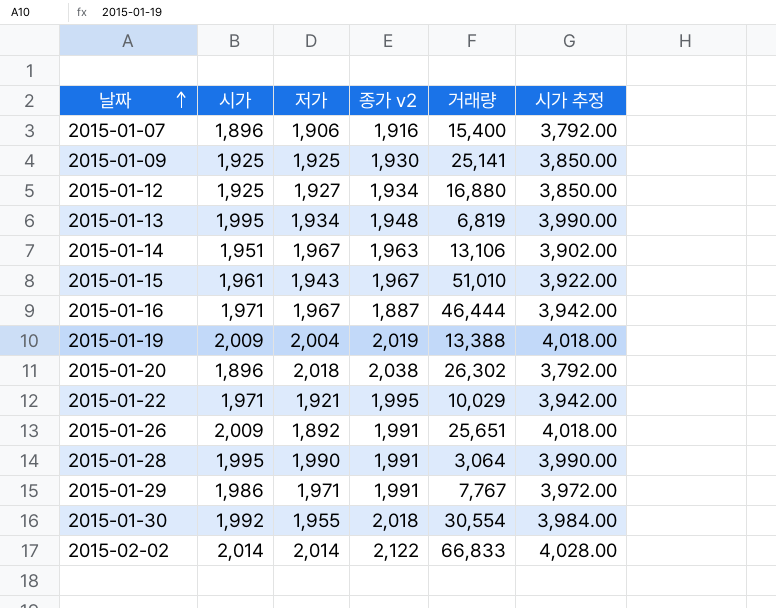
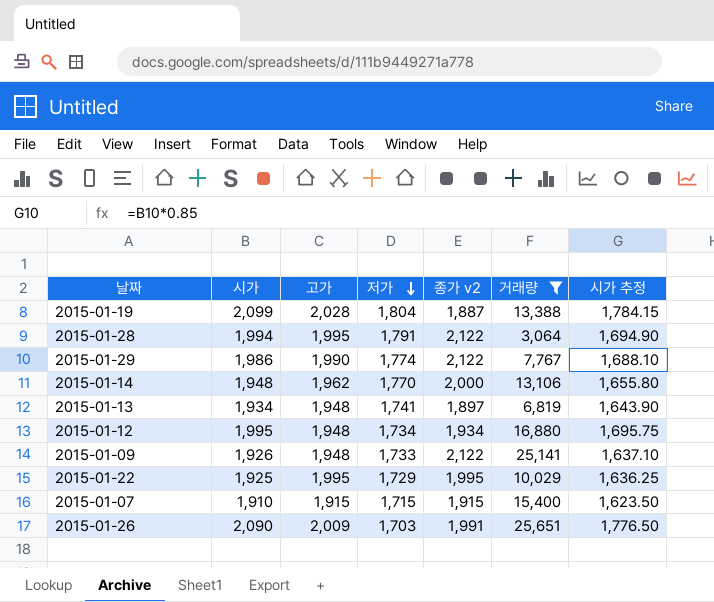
filter: none -> 거래량 <= 25,651
row order: 날짜 ascending -> 저가 descending
column 고가 | position: none -> 3
column 시가 추정 | formula: [시가] * 2 -> [시가] * 0.85
2015-01-19 | 시가: 2,009 -> 2,099
2015-01-19 | 저가: 2,004 -> 1,804
2015-01-19 | 종가 v2: 2,019 -> 1,887
2015-01-28 | 시가: 1,995 -> 1,994
2015-01-28 | 저가: 1,990 -> 1,791
2015-01-28 | 종가 v2: 1,991 -> 2,122
2015-01-29 | 저가: 1,971 -> 1,774
2015-01-29 | 종가 v2: 1,991 -> 2,122
2015-01-14 | 시가: 1,951 -> 1,948
2015-01-14 | 저가: 1,967 -> 1,770
2015-01-14 | 종가 v2: 1,963 -> 2,000
2015-01-13 | 시가: 1,995 -> 1,934
2015-01-13 | 저가: 1,934 -> 1,741
2015-01-13 | 종가 v2: 1,948 -> 1,897
2015-01-12 | 시가: 1,925 -> 1,995
2015-01-12 | 저가: 1,927 -> 1,734
2015-01-09 | 시가: 1,925 -> 1,926
2015-01-09 | 저가: 1,925 -> 1,733
2015-01-09 | 종가 v2: 1,930 -> 2,122
2015-01-22 | 시가: 1,971 -> 1,925
2015-01-22 | 저가: 1,921 -> 1,729
2015-01-07 | 시가: 1,896 -> 1,910
2015-01-07 | 저가: 1,906 -> 1,715
2015-01-07 | 종가 v2: 1,916 -> 1,915
2015-01-26 | 시가: 2,009 -> 2,090
2015-01-26 | 저가: 1,892 -> 1,703

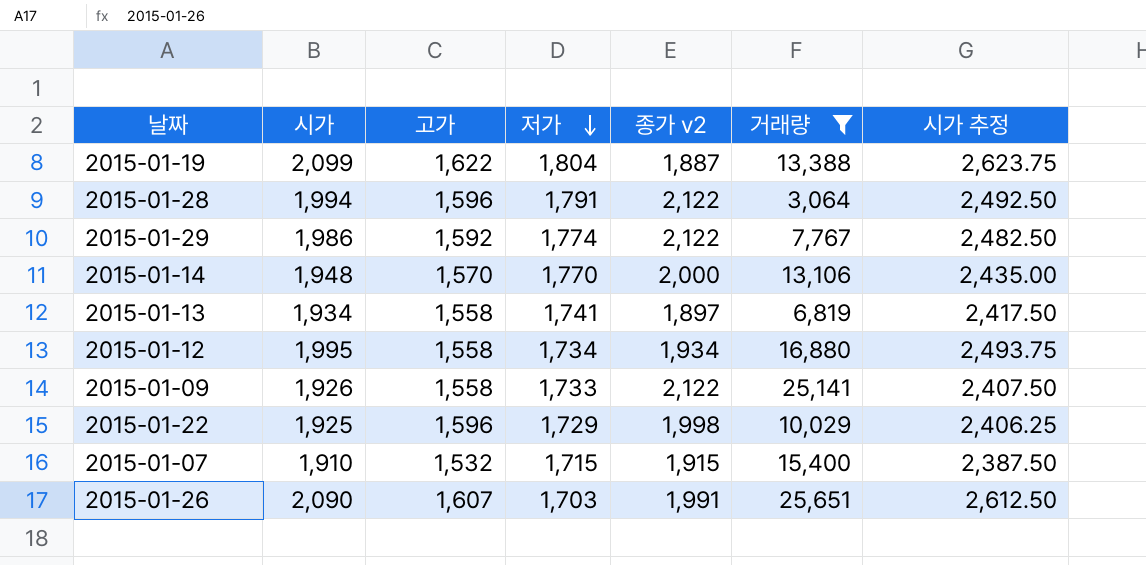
column 시가 추정 | formula: [시가] * 0.85 -> [시가] * 1.25
2015-01-19 | 고가: 2,028 -> 1,622
2015-01-28 | 고가: 1,995 -> 1,596
2015-01-29 | 고가: 1,990 -> 1,592
2015-01-14 | 고가: 1,962 -> 1,570
2015-01-13 | 고가: 1,948 -> 1,558
2015-01-12 | 고가: 1,948 -> 1,558
2015-01-09 | 고가: 1,948 -> 1,558
2015-01-22 | 고가: 1,995 -> 1,596
2015-01-22 | 종가 v2: 1,995 -> 1,998
2015-01-07 | 고가: 1,915 -> 1,532
2015-01-26 | 고가: 2,009 -> 1,607

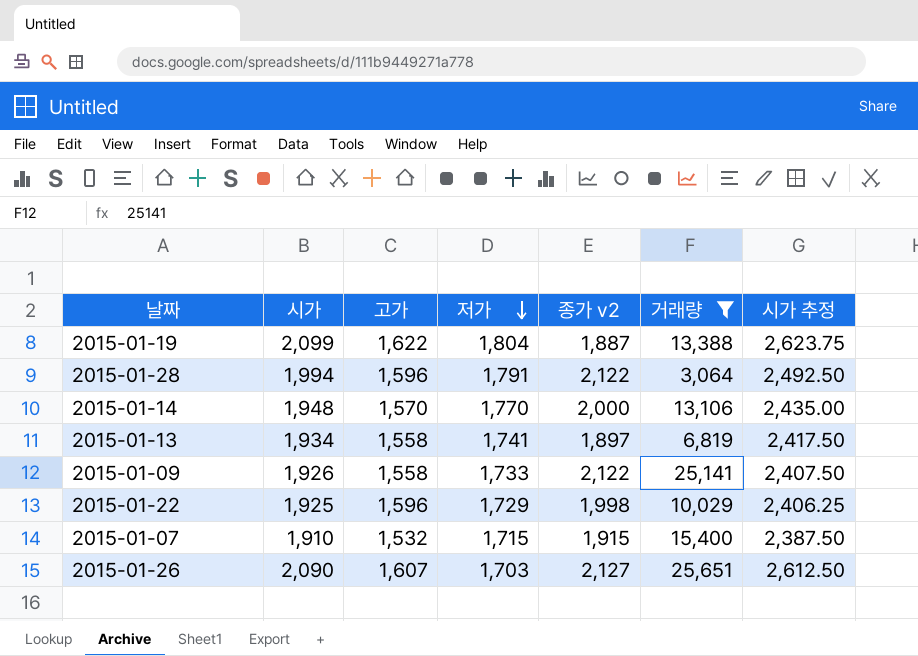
row 2015-01-29: 1,986 | 1,592 | 1,774 | 2,122 | 7,767 | 2,482.50 -> none
row 2015-01-12: 1,995 | 1,558 | 1,734 | 1,934 | 16,880 | 2,493.75 -> none
2015-01-26 | 종가 v2: 1,991 -> 2,127

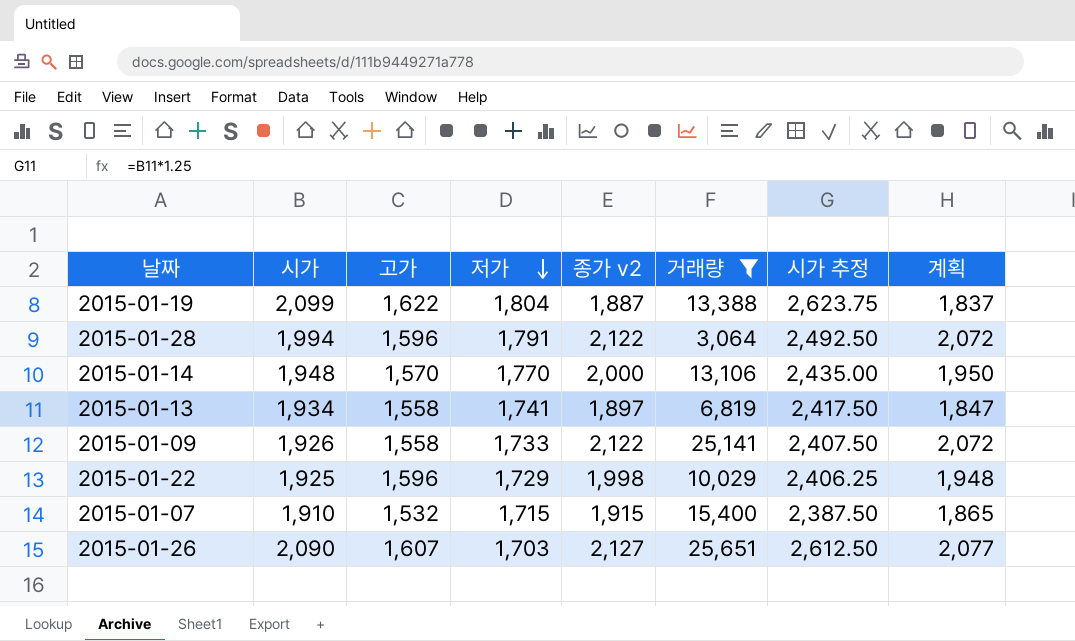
column 계획 | formula: none -> [종가 v2] - 50

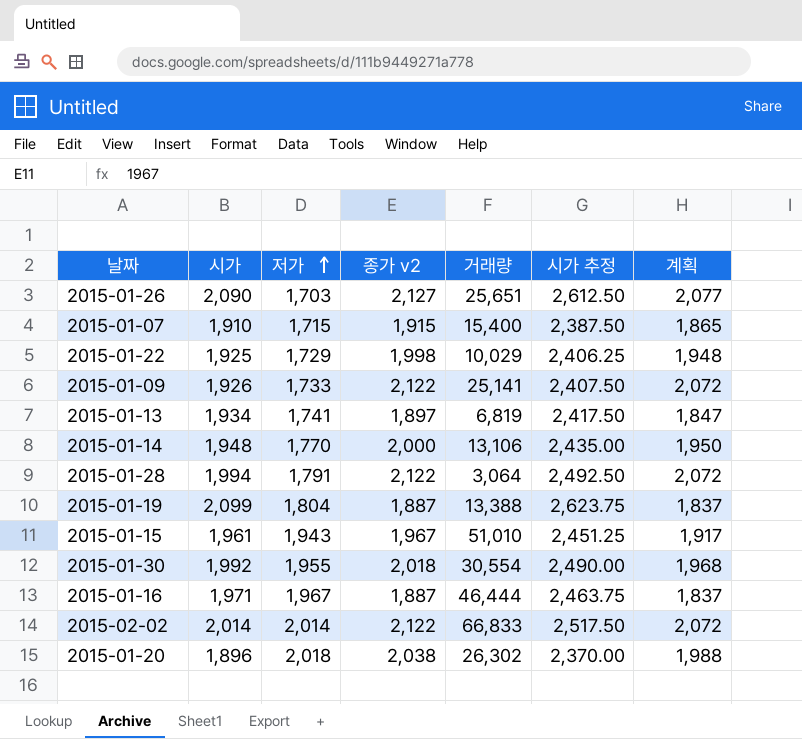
filter: 거래량 <= 25,651 -> none
row order: 저가 descending -> 저가 ascending
column 고가 | position: 3 -> none

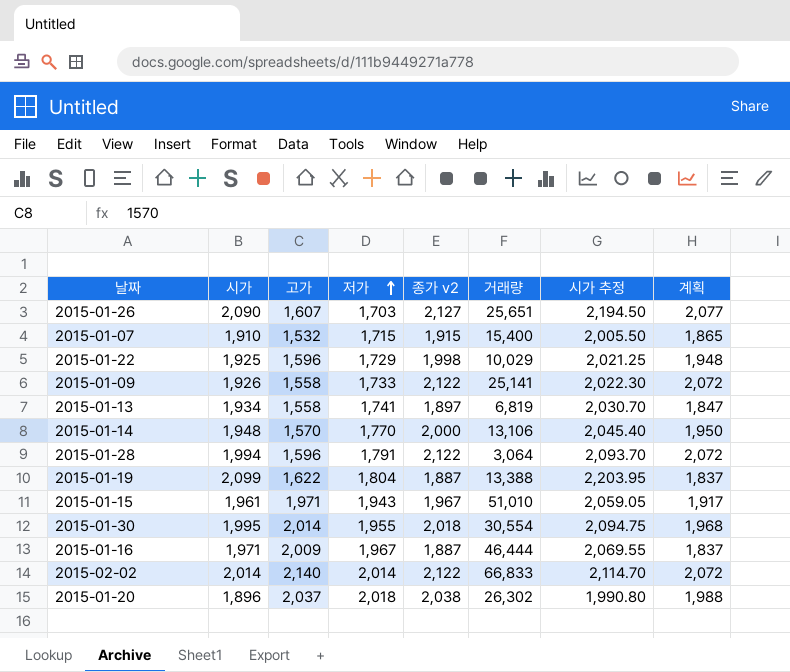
column 고가 | position: none -> 3
column 시가 추정 | formula: [시가] * 1.25 -> [시가] * 1.05
2015-01-30 | 시가: 1,992 -> 1,995

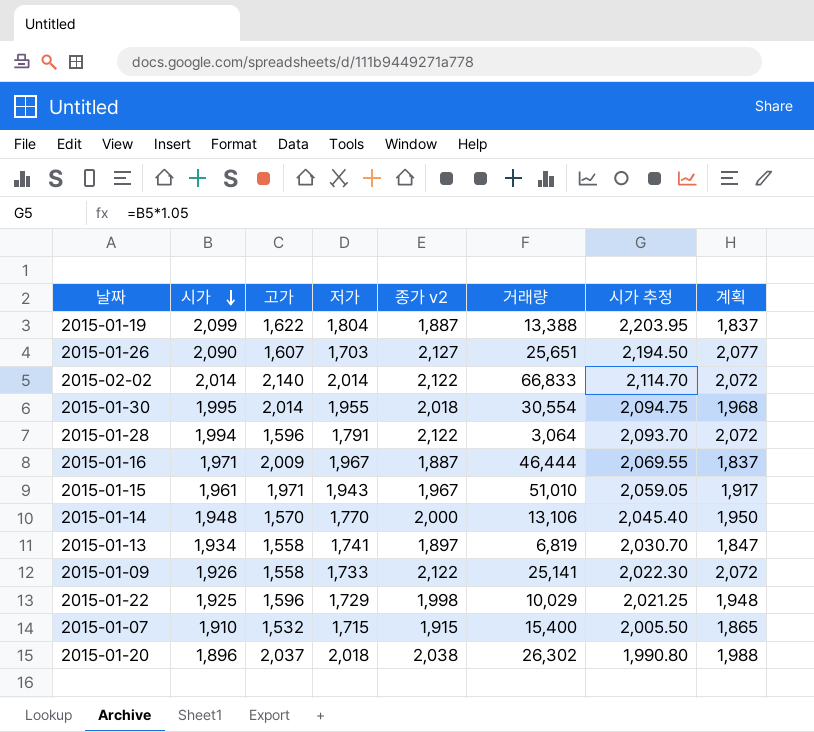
row order: 저가 ascending -> 시가 descending

